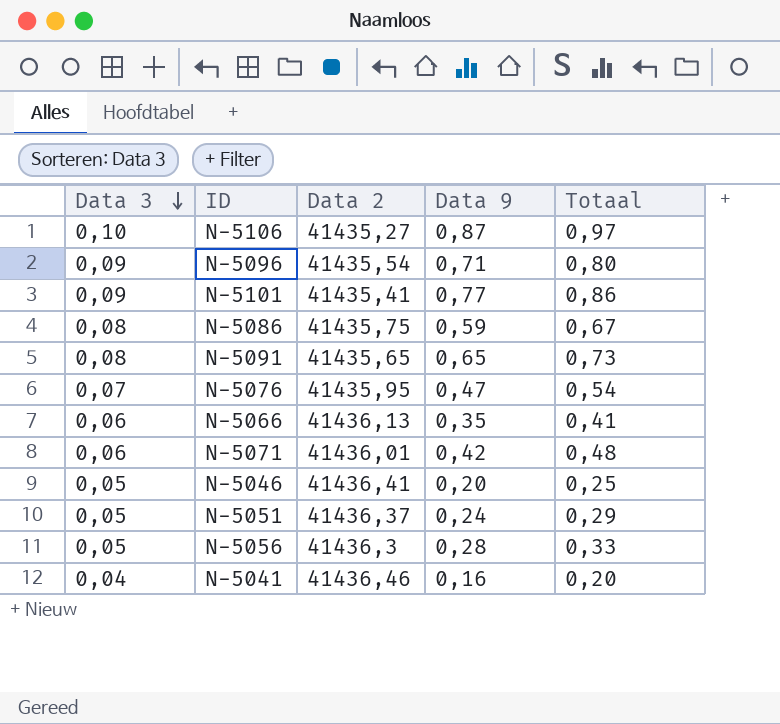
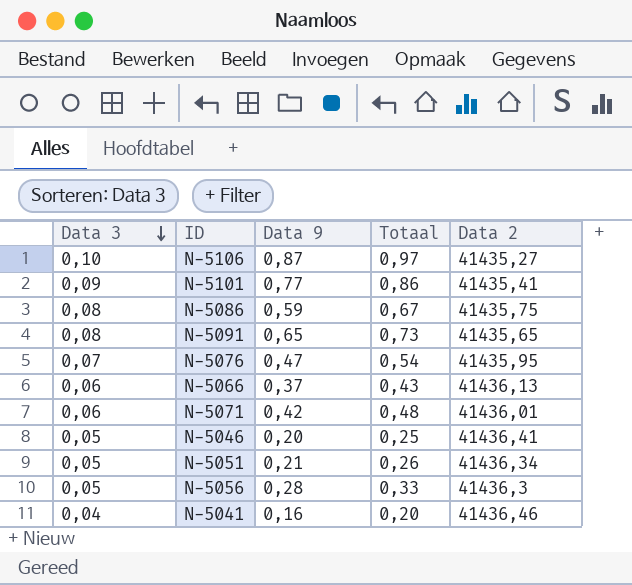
column Data 2 | position: 3 -> 5
row N-5096: 0,09 | 41435,54 | 0,71 | 0,80 -> none
N-5066 | Data 9: 0,35 -> 0,37
N-5066 | Totaal: 0,41 -> 0,43
N-5051 | Data 9: 0,24 -> 0,21
N-5051 | Totaal: 0,29 -> 0,26
N-5051 | Data 2: 41436,37 -> 41436,34

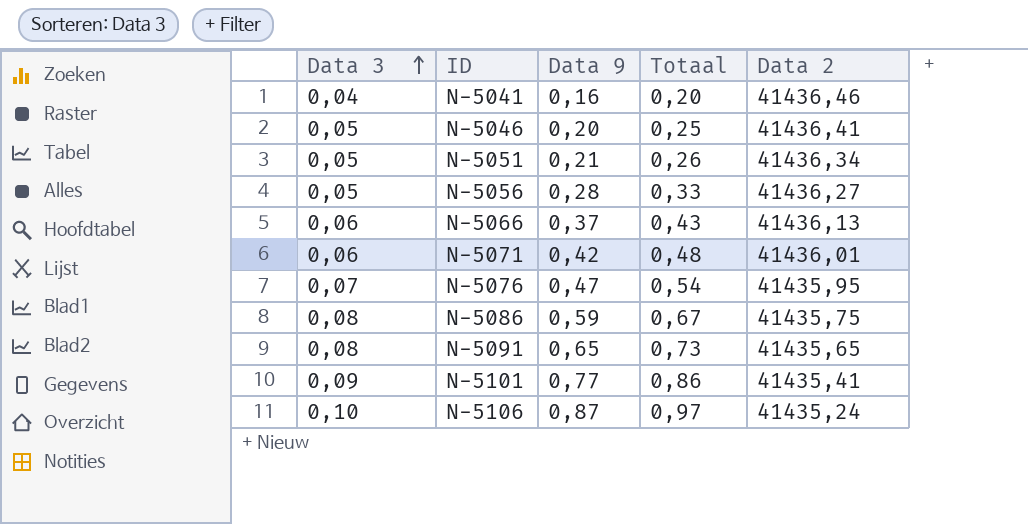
row order: Data 3 descending -> Data 3 ascending
N-5056 | Data 2: 41436,3 -> 41436,27
N-5106 | Data 2: 41435,27 -> 41435,24

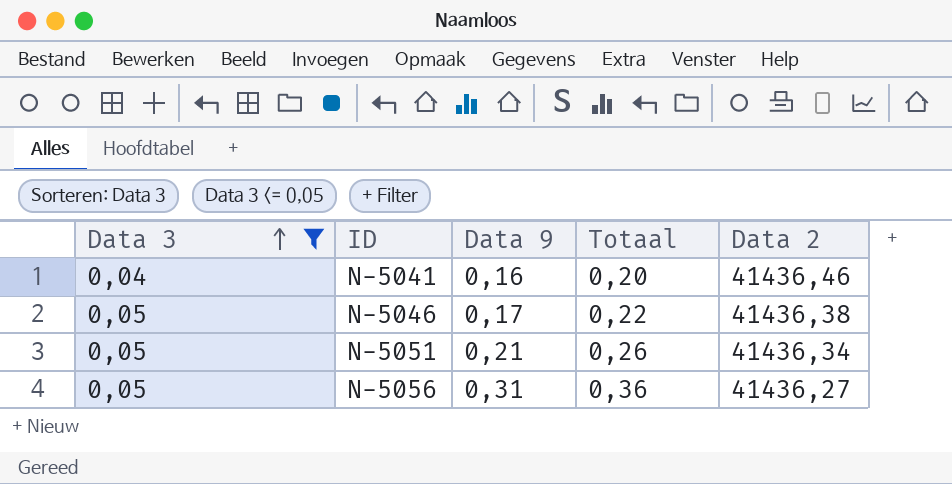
filter: none -> Data 3 <= 0,05
N-5046 | Data 9: 0,20 -> 0,17
N-5046 | Totaal: 0,25 -> 0,22
N-5046 | Data 2: 41436,41 -> 41436,38
N-5056 | Data 9: 0,28 -> 0,31
N-5056 | Totaal: 0,33 -> 0,36

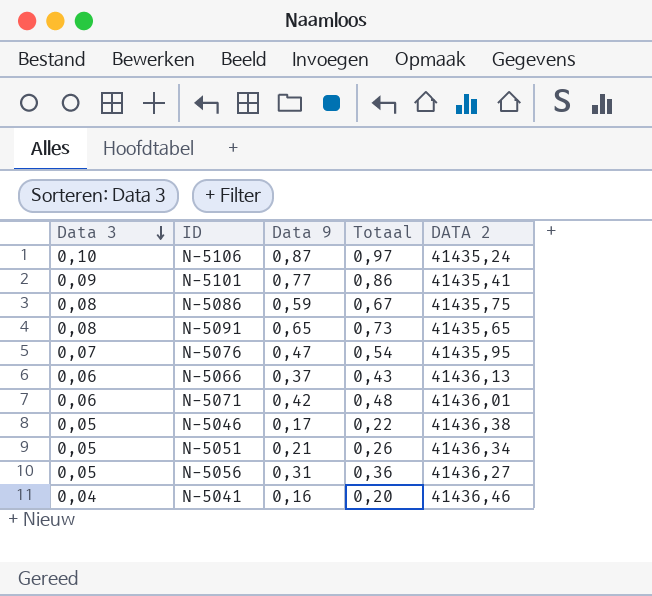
filter: Data 3 <= 0,05 -> none
row order: Data 3 ascending -> Data 3 descending
column name: Data 2 -> DATA 2

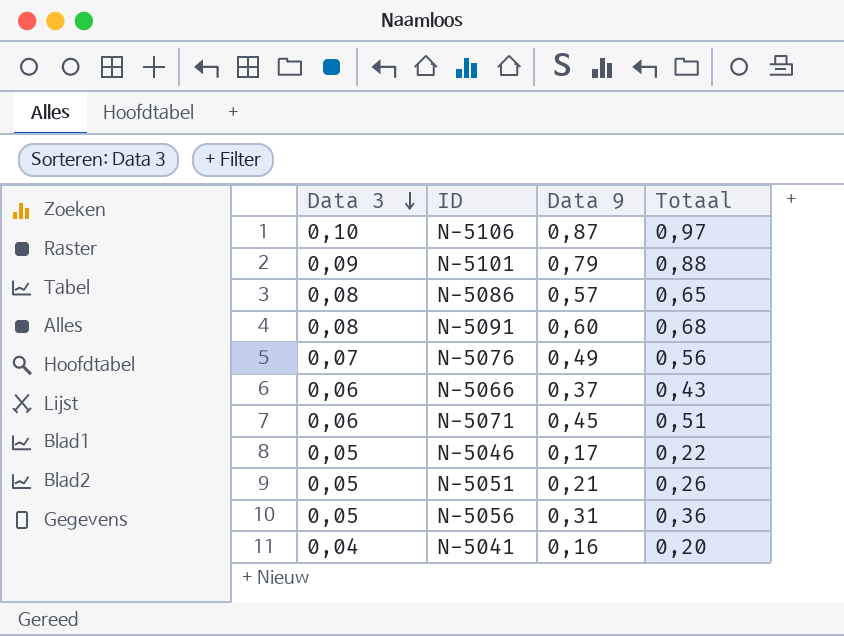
column DATA 2 | position: 5 -> none
N-5101 | Data 9: 0,77 -> 0,79
N-5101 | Totaal: 0,86 -> 0,88
N-5086 | Data 9: 0,59 -> 0,57
N-5086 | Totaal: 0,67 -> 0,65
N-5091 | Data 9: 0,65 -> 0,60
N-5091 | Totaal: 0,73 -> 0,68
N-5076 | Data 9: 0,47 -> 0,49
N-5076 | Totaal: 0,54 -> 0,56
N-5071 | Data 9: 0,42 -> 0,45
N-5071 | Totaal: 0,48 -> 0,51

